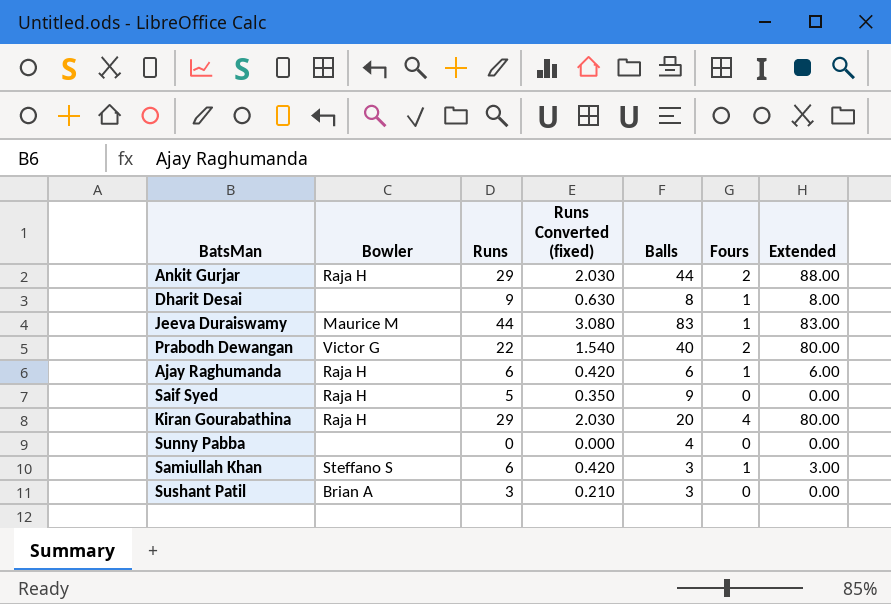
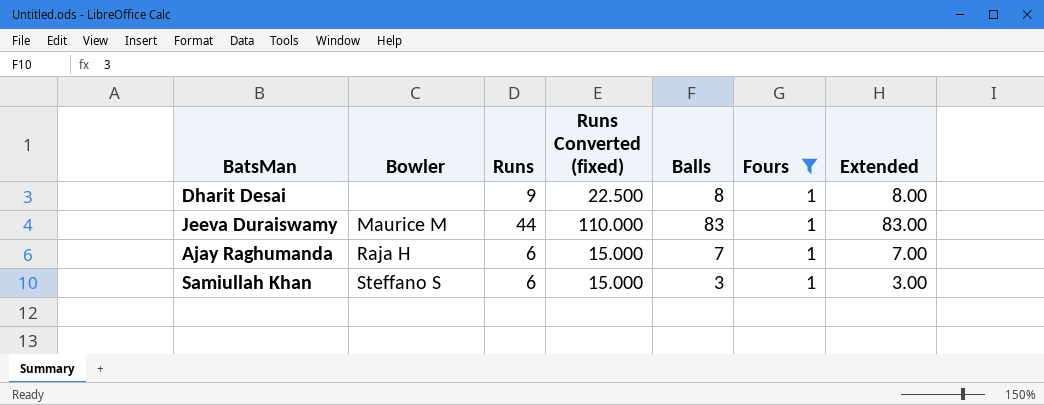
filter: none -> Fours = 1
column Runs Converted (fixed) | formula: [Runs] * 0.07 -> [Runs] * 2.5
Ajay Raghumanda | Balls: 6 -> 7
Ajay Raghumanda | Extended: 6.00 -> 7.00

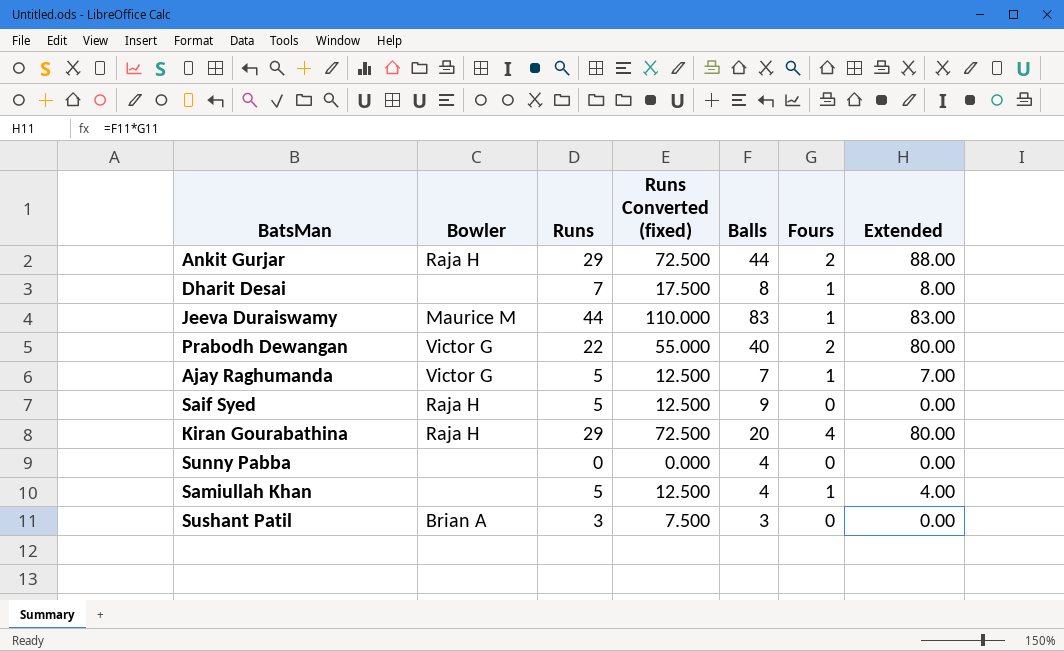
filter: Fours = 1 -> none
Dharit Desai | Runs: 9 -> 7
Dharit Desai | Runs Converted (fixed): 22.500 -> 17.500
Ajay Raghumanda | Bowler: Raja H -> Victor G
Ajay Raghumanda | Runs: 6 -> 5
Ajay Raghumanda | Runs Converted (fixed): 15.000 -> 12.500
Samiullah Khan | Bowler: Steffano S -> none
Samiullah Khan | Runs: 6 -> 5
Samiullah Khan | Runs Converted (fixed): 15.000 -> 12.500
Samiullah Khan | Balls: 3 -> 4
Samiullah Khan | Extended: 3.00 -> 4.00

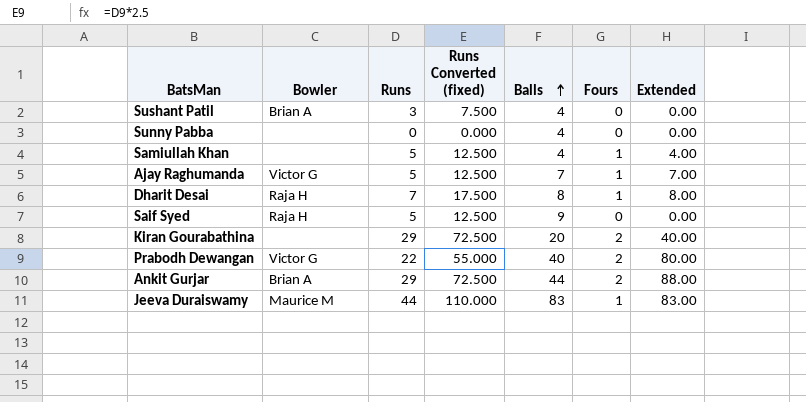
row order: none -> Balls ascending
Sushant Patil | Balls: 3 -> 4
Dharit Desai | Bowler: none -> Raja H
Kiran Gourabathina | Bowler: Raja H -> none
Kiran Gourabathina | Fours: 4 -> 2
Kiran Gourabathina | Extended: 80.00 -> 40.00
Ankit Gurjar | Bowler: Raja H -> Brian A

